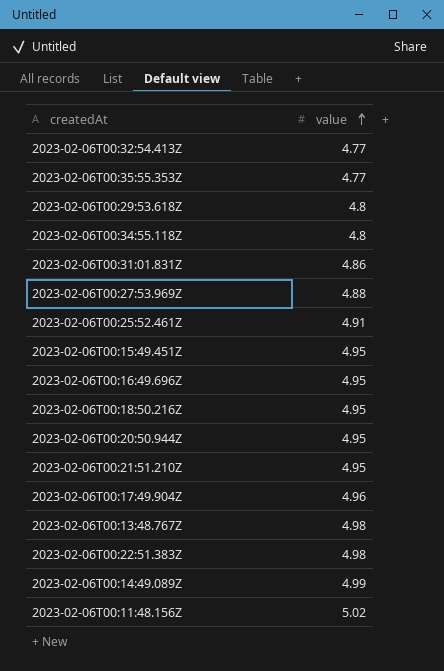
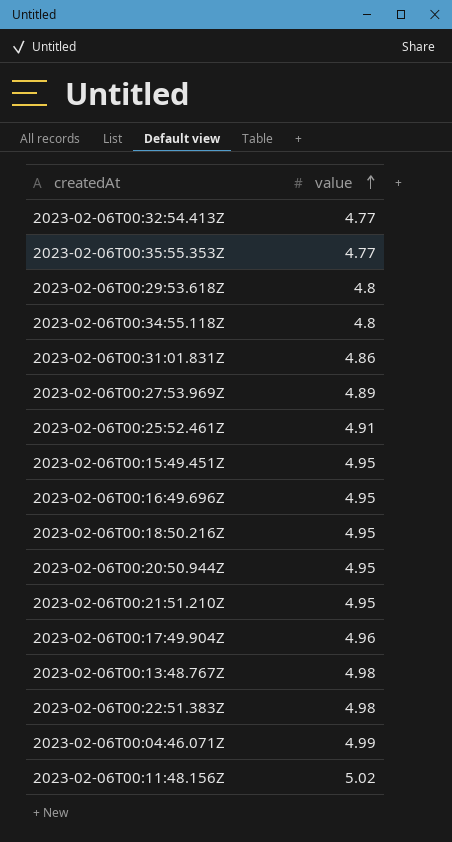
row 2023-02-06T00:14:49.089Z: 4.99 -> none
2023-02-06T00:27:53.969Z | value: 4.88 -> 4.89
row 2023-02-06T00:04:46.071Z: none -> 4.99

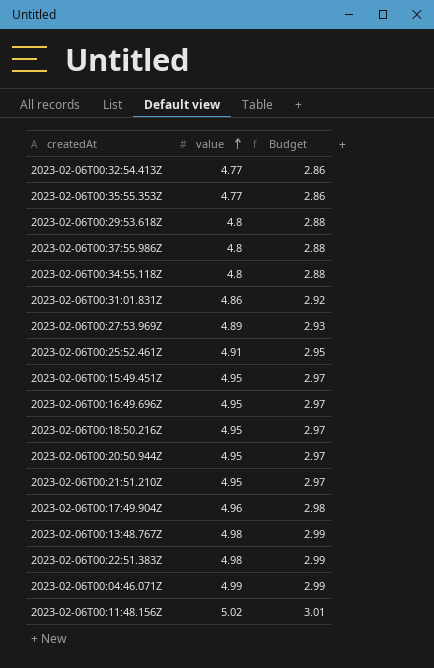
column Budget | formula: none -> [value] * 0.6
row 2023-02-06T00:37:55.986Z: none -> 4.8 | 2.88

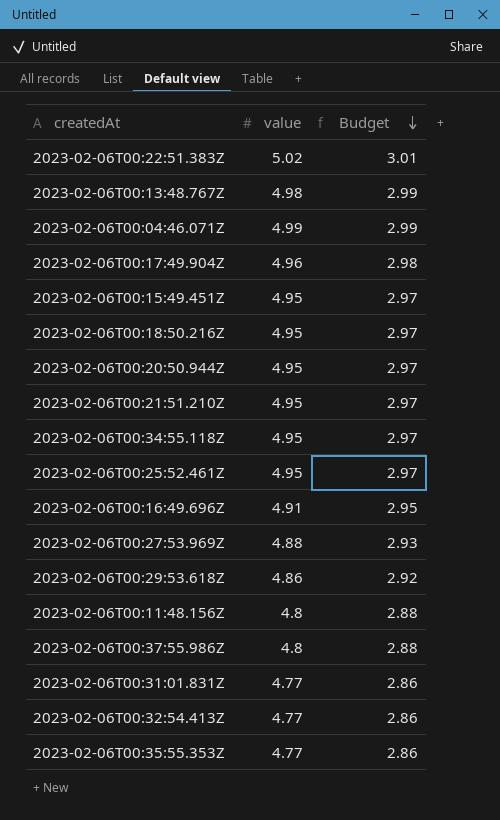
row order: value ascending -> Budget descending
2023-02-06T00:22:51.383Z | value: 4.98 -> 5.02
2023-02-06T00:22:51.383Z | Budget: 2.99 -> 3.01
2023-02-06T00:34:55.118Z | value: 4.8 -> 4.95
2023-02-06T00:34:55.118Z | Budget: 2.88 -> 2.97
2023-02-06T00:25:52.461Z | value: 4.91 -> 4.95
2023-02-06T00:25:52.461Z | Budget: 2.95 -> 2.97
2023-02-06T00:16:49.696Z | value: 4.95 -> 4.91
2023-02-06T00:16:49.696Z | Budget: 2.97 -> 2.95
2023-02-06T00:27:53.969Z | value: 4.89 -> 4.88
2023-02-06T00:29:53.618Z | value: 4.8 -> 4.86
2023-02-06T00:29:53.618Z | Budget: 2.88 -> 2.92
2023-02-06T00:11:48.156Z | value: 5.02 -> 4.8
2023-02-06T00:11:48.156Z | Budget: 3.01 -> 2.88
2023-02-06T00:31:01.831Z | value: 4.86 -> 4.77
2023-02-06T00:31:01.831Z | Budget: 2.92 -> 2.86

